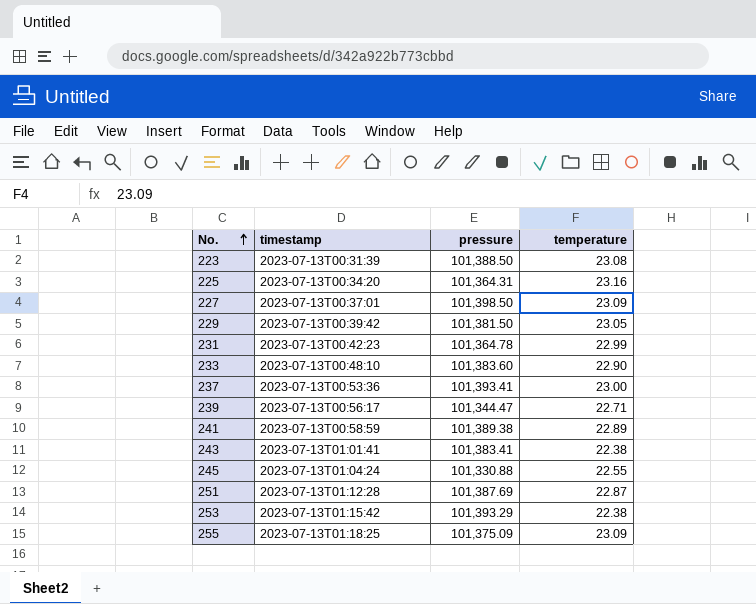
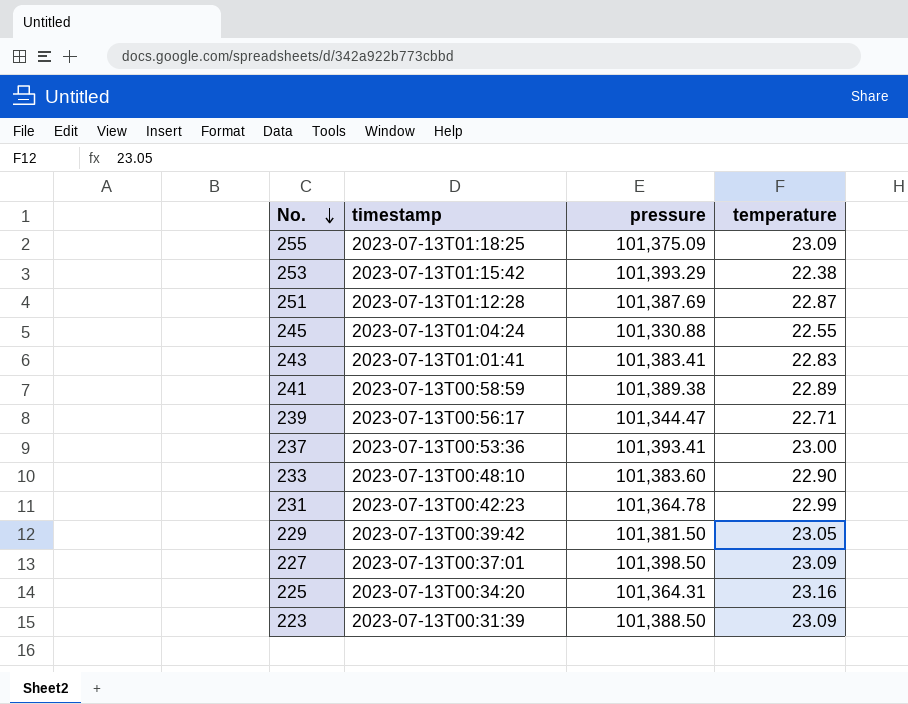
row order: No. ascending -> No. descending
243 | temperature: 22.38 -> 22.83
223 | temperature: 23.08 -> 23.09

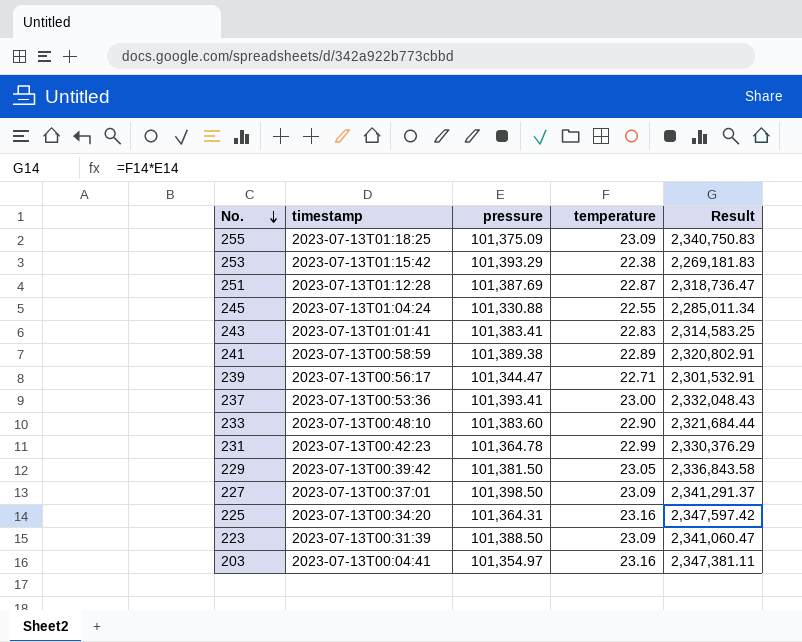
column Result | formula: none -> [pressure] * [temperature]
row 203: none -> 2023-07-13T00:04:41 | 101,354.97 | 23.16 | 2,347,381.11

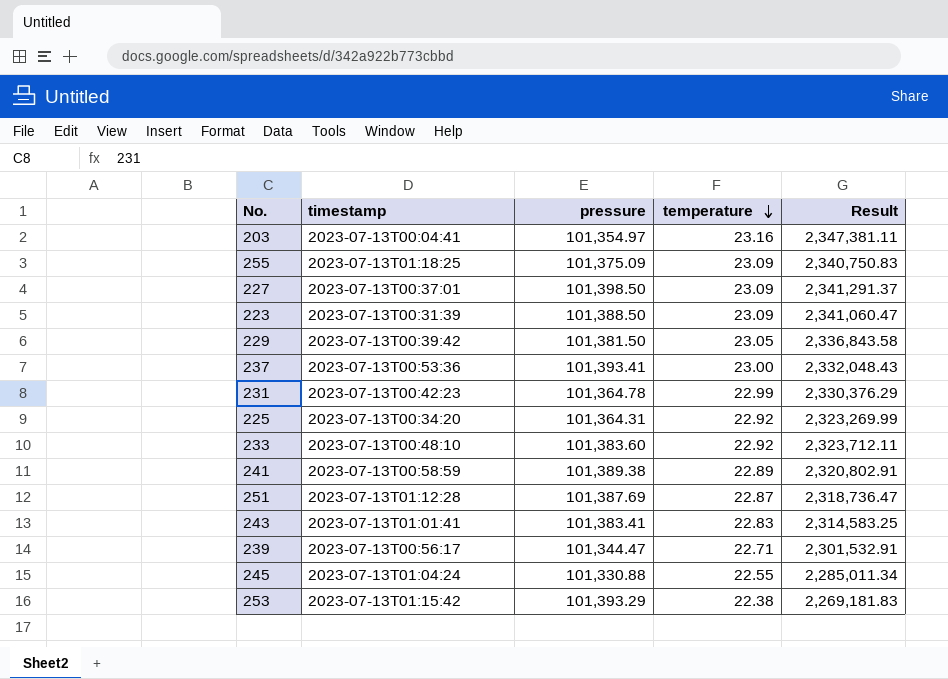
row order: No. descending -> temperature descending
225 | temperature: 23.16 -> 22.92
225 | Result: 2,347,597.42 -> 2,323,269.99
233 | temperature: 22.90 -> 22.92
233 | Result: 2,321,684.44 -> 2,323,712.11

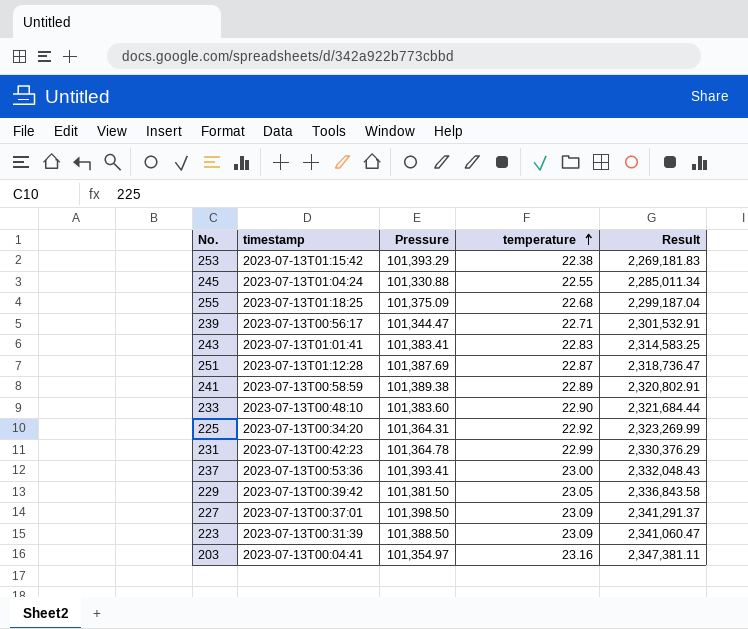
row order: temperature descending -> temperature ascending
column name: pressure -> Pressure
255 | temperature: 23.09 -> 22.68
255 | Result: 2,340,750.83 -> 2,299,187.04
233 | temperature: 22.92 -> 22.90
233 | Result: 2,323,712.11 -> 2,321,684.44

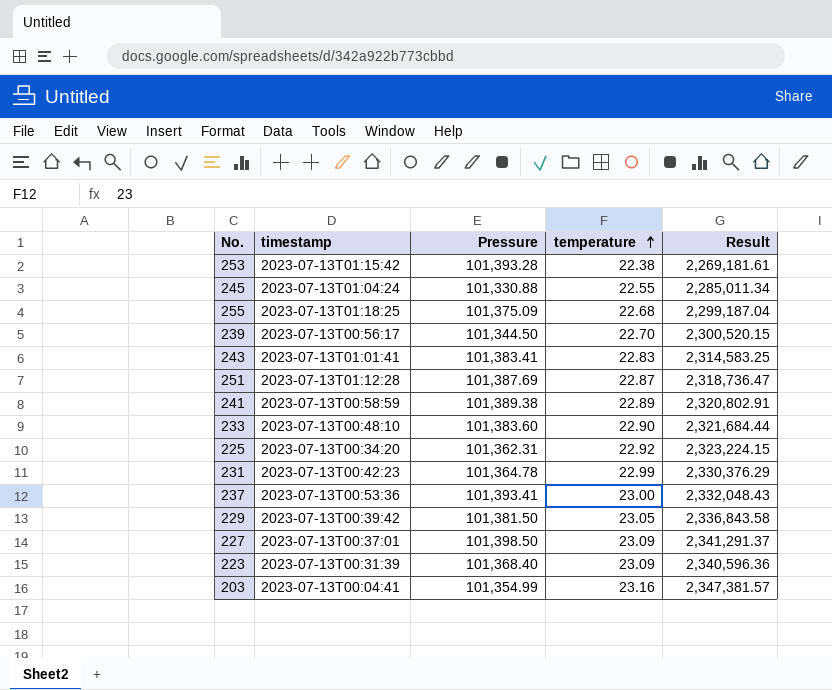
253 | Pressure: 101,393.29 -> 101,393.28
253 | Result: 2,269,181.83 -> 2,269,181.61
239 | Pressure: 101,344.47 -> 101,344.50
239 | temperature: 22.71 -> 22.70
239 | Result: 2,301,532.91 -> 2,300,520.15
225 | Pressure: 101,364.31 -> 101,362.31
225 | Result: 2,323,269.99 -> 2,323,224.15
223 | Pressure: 101,388.50 -> 101,368.40
223 | Result: 2,341,060.47 -> 2,340,596.36
203 | Pressure: 101,354.97 -> 101,354.99
203 | Result: 2,347,381.11 -> 2,347,381.57

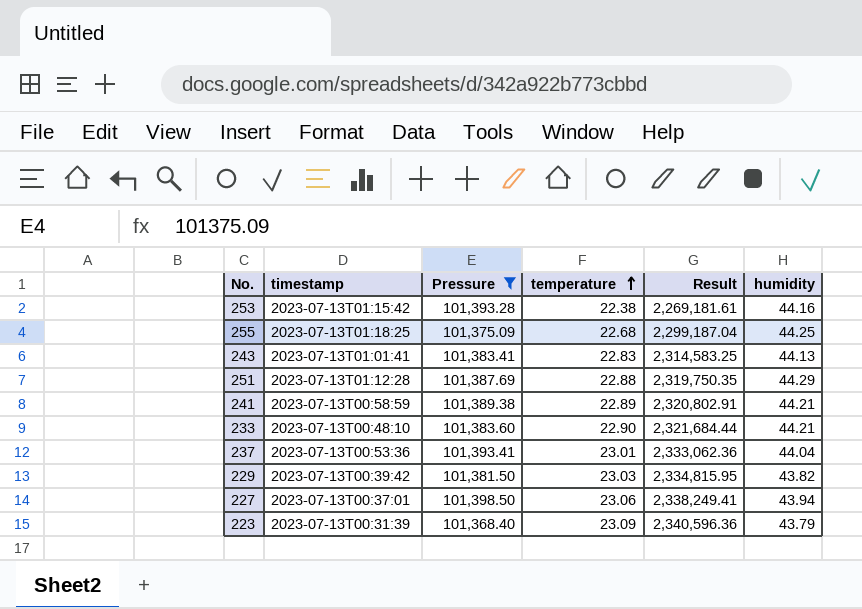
filter: none -> Pressure >= 101,368.40
column humidity | position: none -> 6
251 | temperature: 22.87 -> 22.88
251 | Result: 2,318,736.47 -> 2,319,750.35
237 | temperature: 23.00 -> 23.01
237 | Result: 2,332,048.43 -> 2,333,062.36
229 | temperature: 23.05 -> 23.03
229 | Result: 2,336,843.58 -> 2,334,815.95
227 | temperature: 23.09 -> 23.06
227 | Result: 2,341,291.37 -> 2,338,249.41

